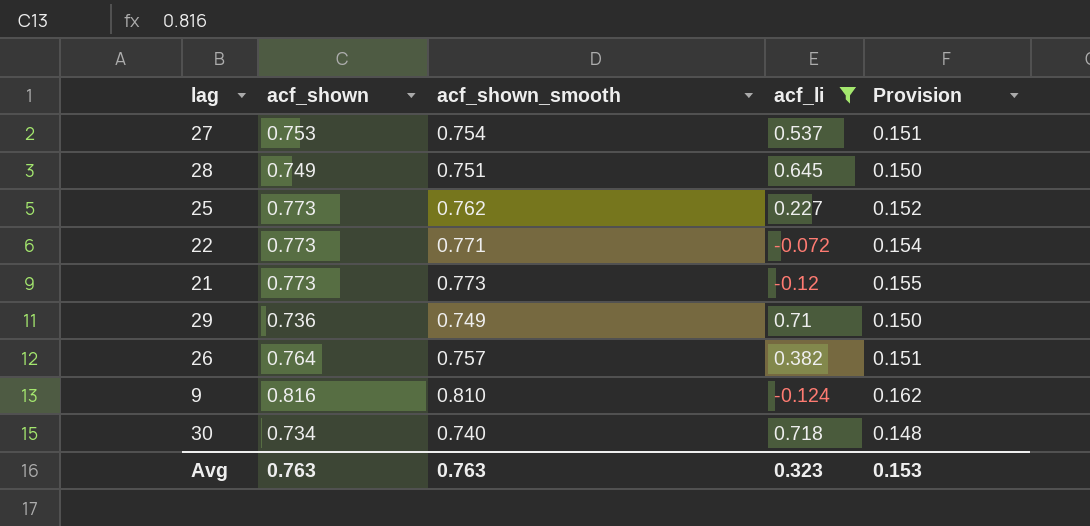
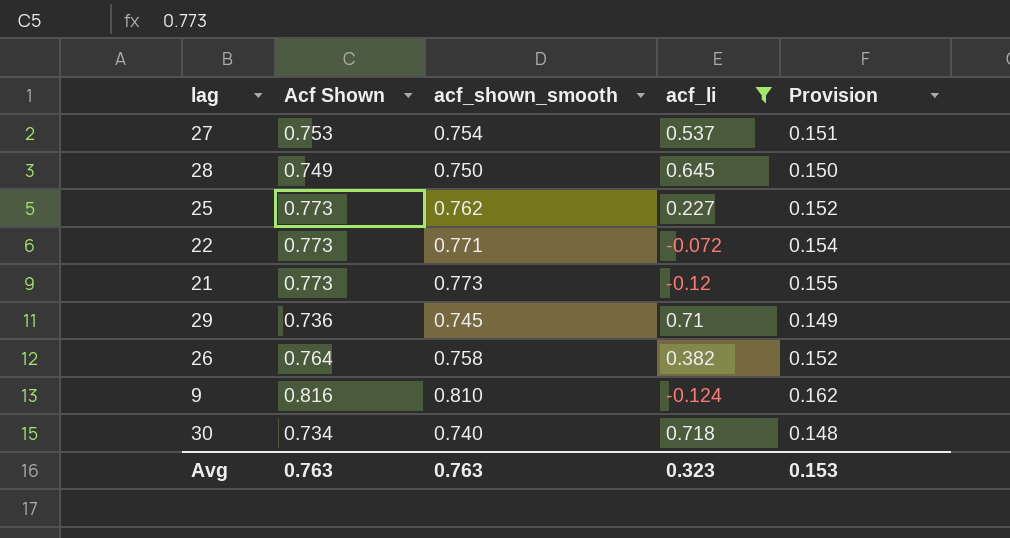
column name: acf_shown -> Acf Shown
28 | acf_shown_smooth: 0.751 -> 0.750
29 | acf_shown_smooth: 0.749 -> 0.745
29 | Provision: 0.150 -> 0.149
26 | acf_shown_smooth: 0.757 -> 0.758
26 | Provision: 0.151 -> 0.152

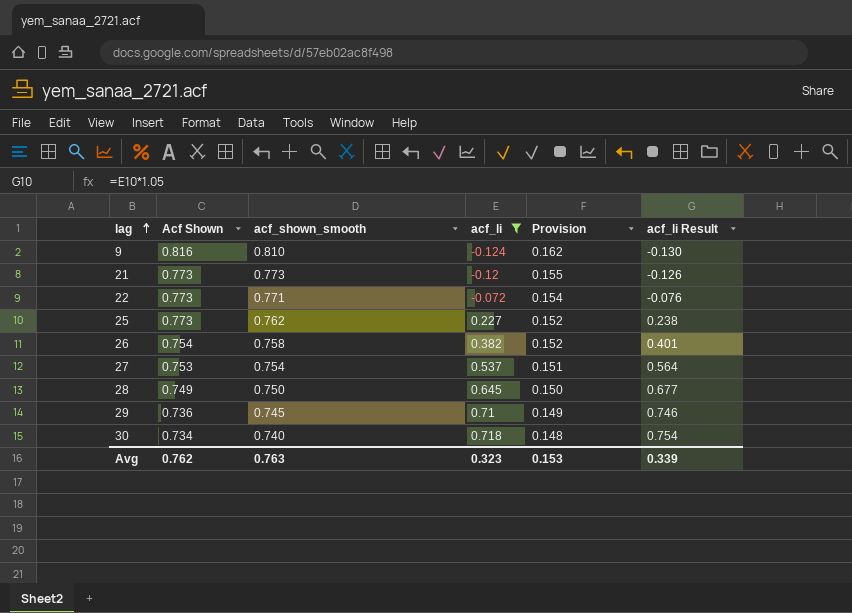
row order: none -> lag ascending
column acf_li Result | formula: none -> [acf_li] * 1.05
26 | Acf Shown: 0.764 -> 0.754
Avg | Acf Shown: 0.763 -> 0.762

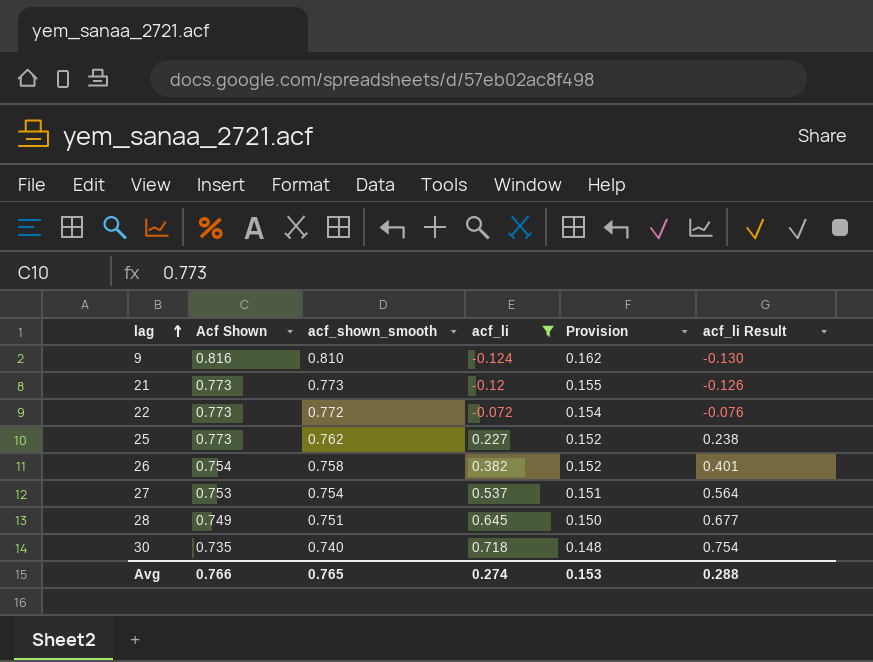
row 29: 0.736 | 0.745 | 0.71 | 0.149 | 0.746 -> none
22 | acf_shown_smooth: 0.771 -> 0.772
28 | acf_shown_smooth: 0.750 -> 0.751
30 | Acf Shown: 0.734 -> 0.735
Avg | Acf Shown: 0.762 -> 0.766
Avg | acf_shown_smooth: 0.763 -> 0.765
Avg | acf_li: 0.323 -> 0.274
Avg | acf_li Result: 0.339 -> 0.288

